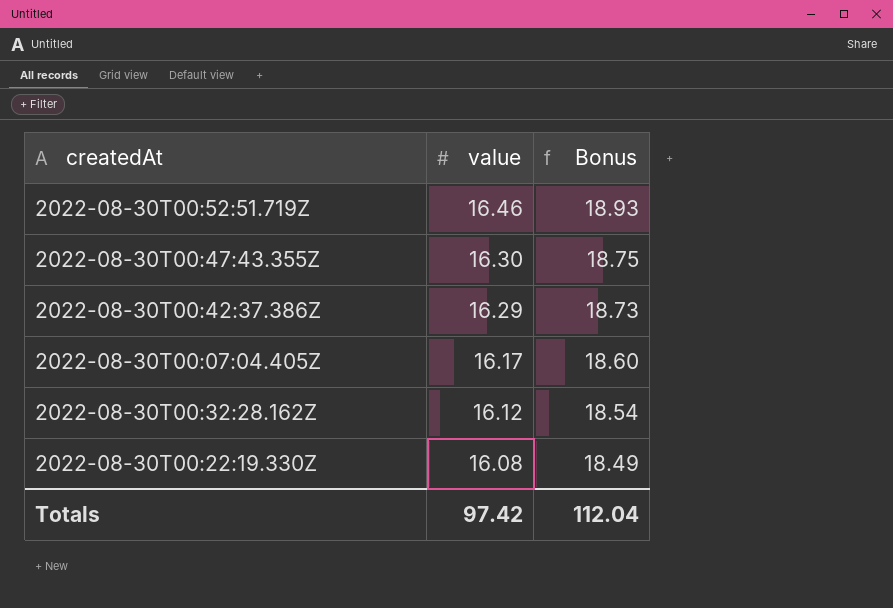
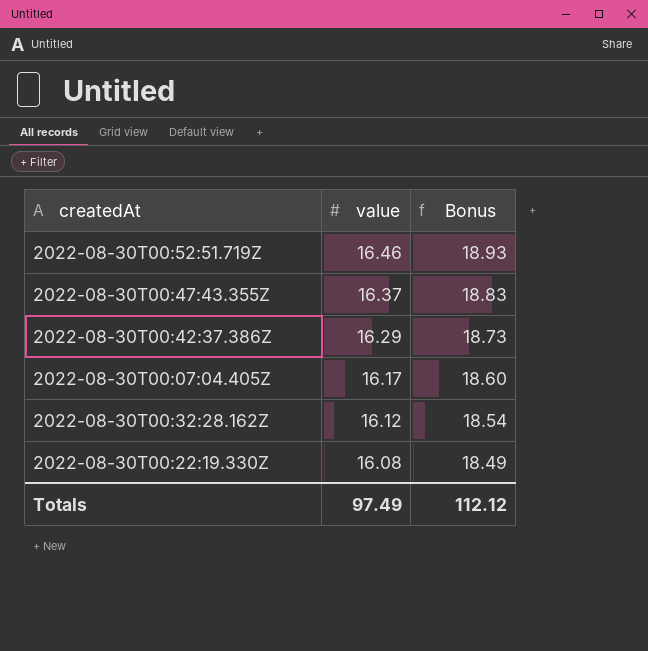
2022-08-30T00:47:43.355Z | value: 16.30 -> 16.37
2022-08-30T00:47:43.355Z | Bonus: 18.75 -> 18.83
Totals | value: 97.42 -> 97.49
Totals | Bonus: 112.04 -> 112.12

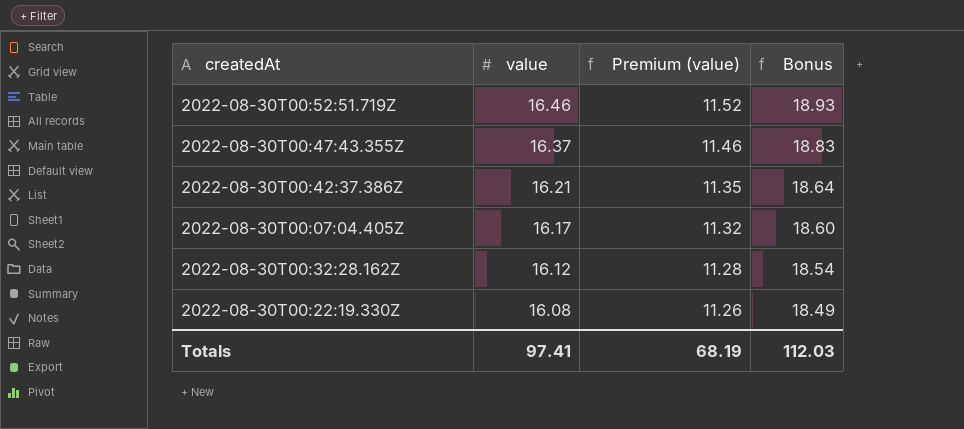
column Premium (value) | formula: none -> [value] * 0.7
2022-08-30T00:42:37.386Z | value: 16.29 -> 16.21
2022-08-30T00:42:37.386Z | Bonus: 18.73 -> 18.64
Totals | value: 97.49 -> 97.41
Totals | Bonus: 112.12 -> 112.03

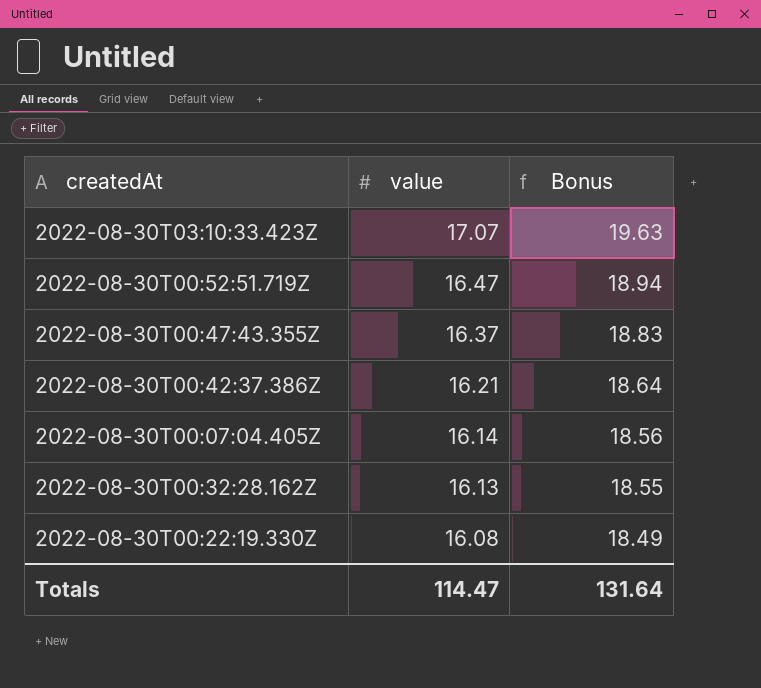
column Premium (value) | formula: [value] * 0.7 -> none
row 2022-08-30T03:10:33.423Z: none -> 17.07 | 19.63
2022-08-30T00:52:51.719Z | value: 16.46 -> 16.47
2022-08-30T00:52:51.719Z | Bonus: 18.93 -> 18.94
2022-08-30T00:07:04.405Z | value: 16.17 -> 16.14
2022-08-30T00:07:04.405Z | Bonus: 18.60 -> 18.56
2022-08-30T00:32:28.162Z | value: 16.12 -> 16.13
2022-08-30T00:32:28.162Z | Bonus: 18.54 -> 18.55
Totals | value: 97.41 -> 114.47
Totals | Bonus: 112.03 -> 131.64

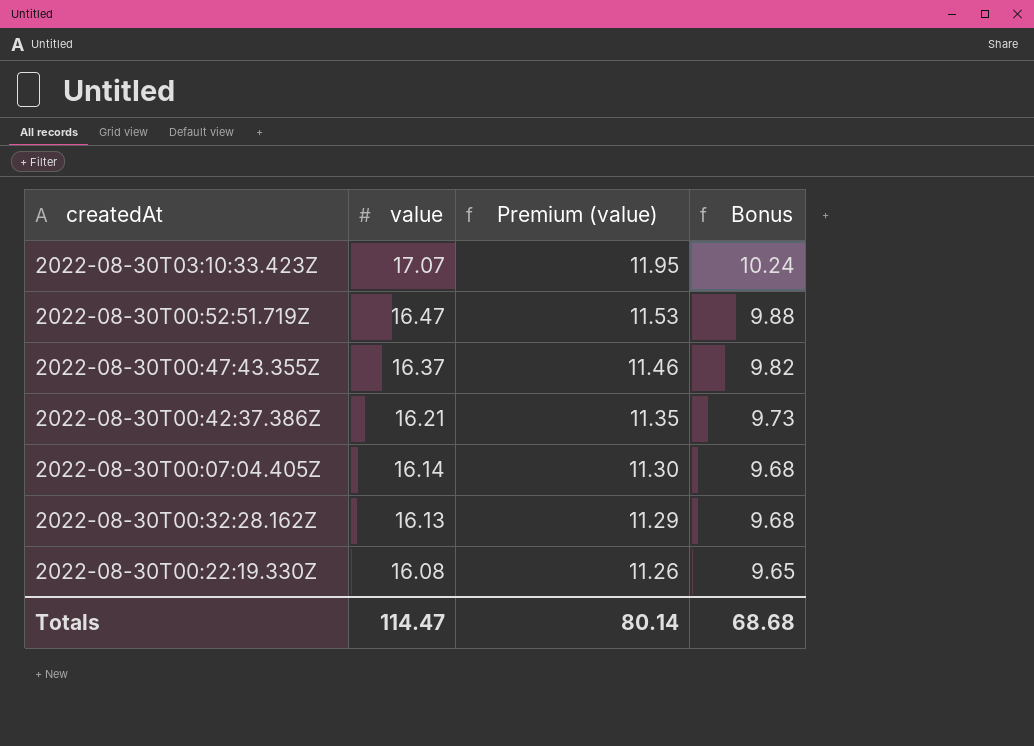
column Premium (value) | formula: none -> [value] * 0.7
column Bonus | formula: [value] * 1.15 -> [value] * 0.6
Totals | Bonus: 131.64 -> 68.68

